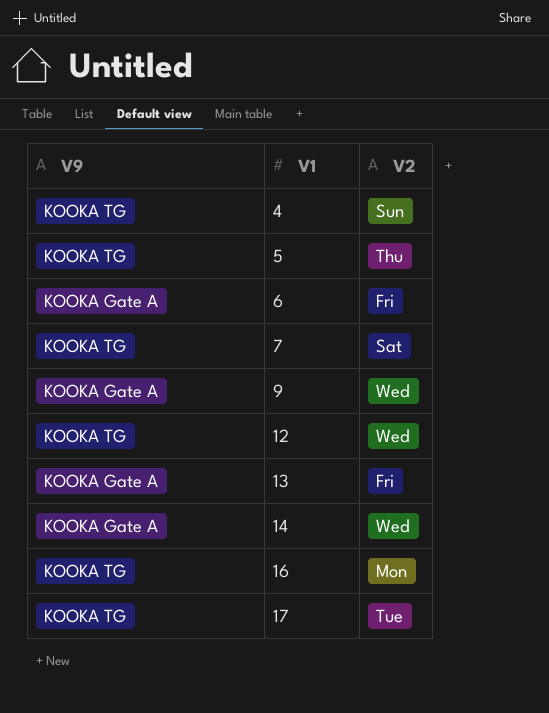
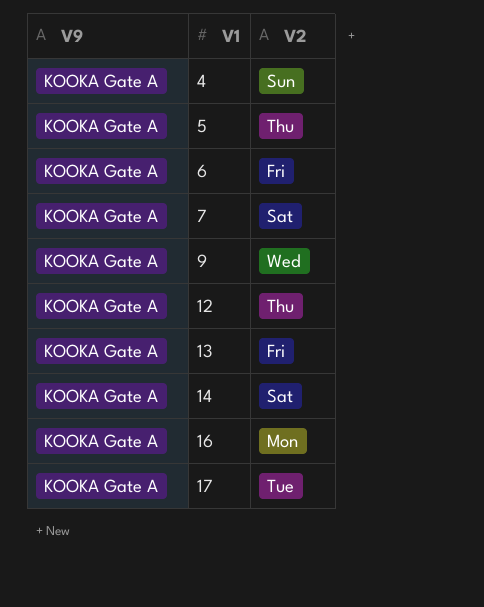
4 | V9: KOOKA TG -> KOOKA Gate A
5 | V9: KOOKA TG -> KOOKA Gate A
7 | V9: KOOKA TG -> KOOKA Gate A
12 | V9: KOOKA TG -> KOOKA Gate A
12 | V2: Wed -> Thu
14 | V2: Wed -> Sat
16 | V9: KOOKA TG -> KOOKA Gate A
17 | V9: KOOKA TG -> KOOKA Gate A

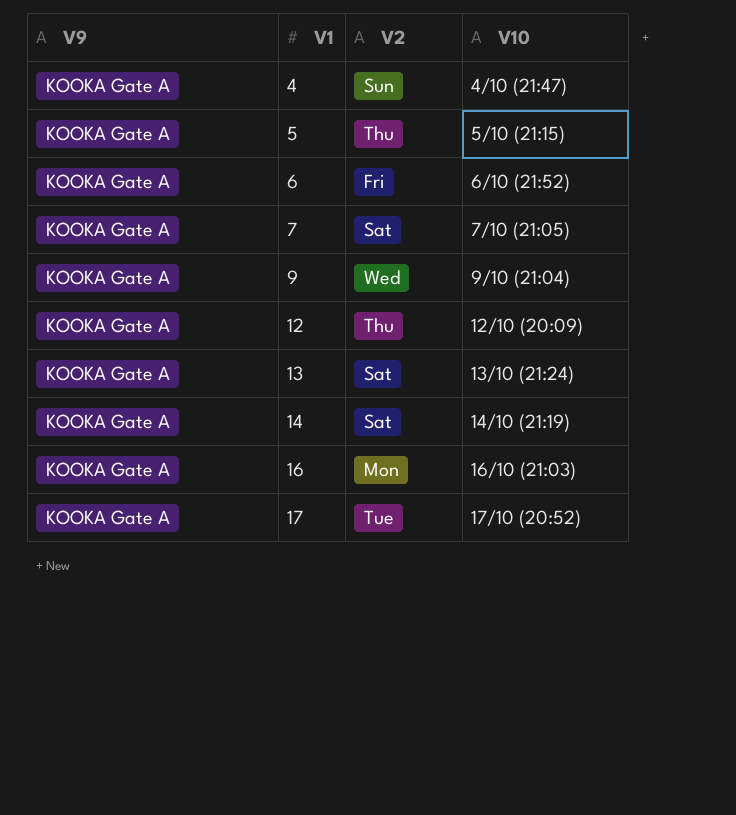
column V10 | position: none -> 4
13 | V2: Fri -> Sat

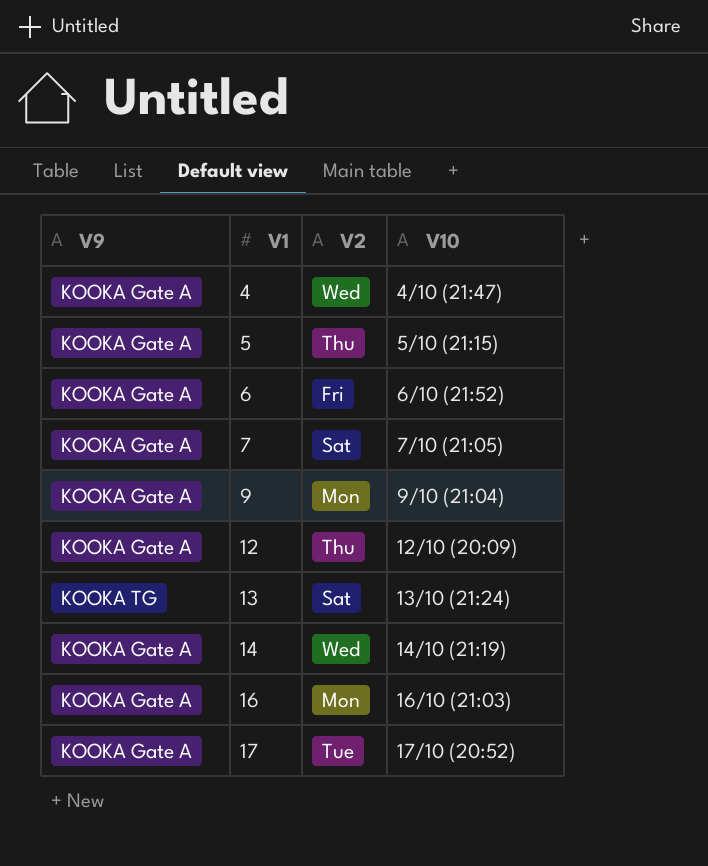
4 | V2: Sun -> Wed
9 | V2: Wed -> Mon
13 | V9: KOOKA Gate A -> KOOKA TG
14 | V2: Sat -> Wed

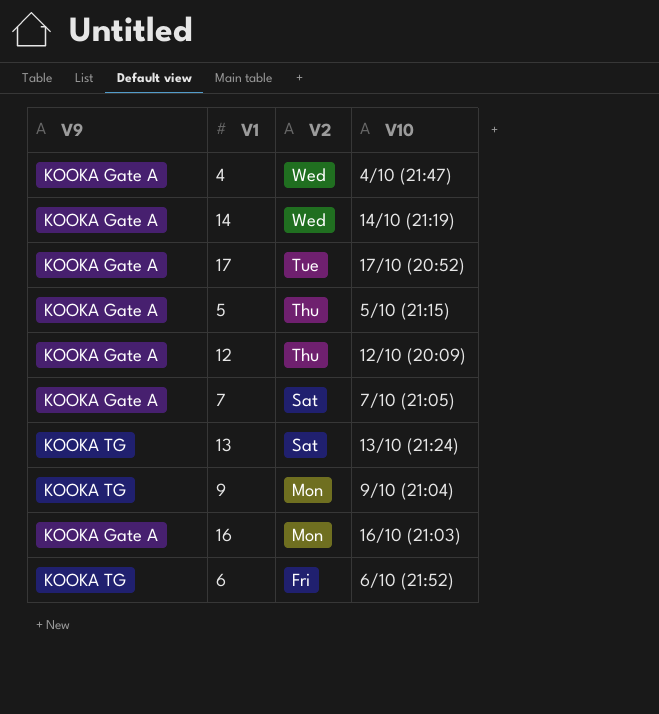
row order: V1 ascending -> V2 descending
9 | V9: KOOKA Gate A -> KOOKA TG
6 | V9: KOOKA Gate A -> KOOKA TG

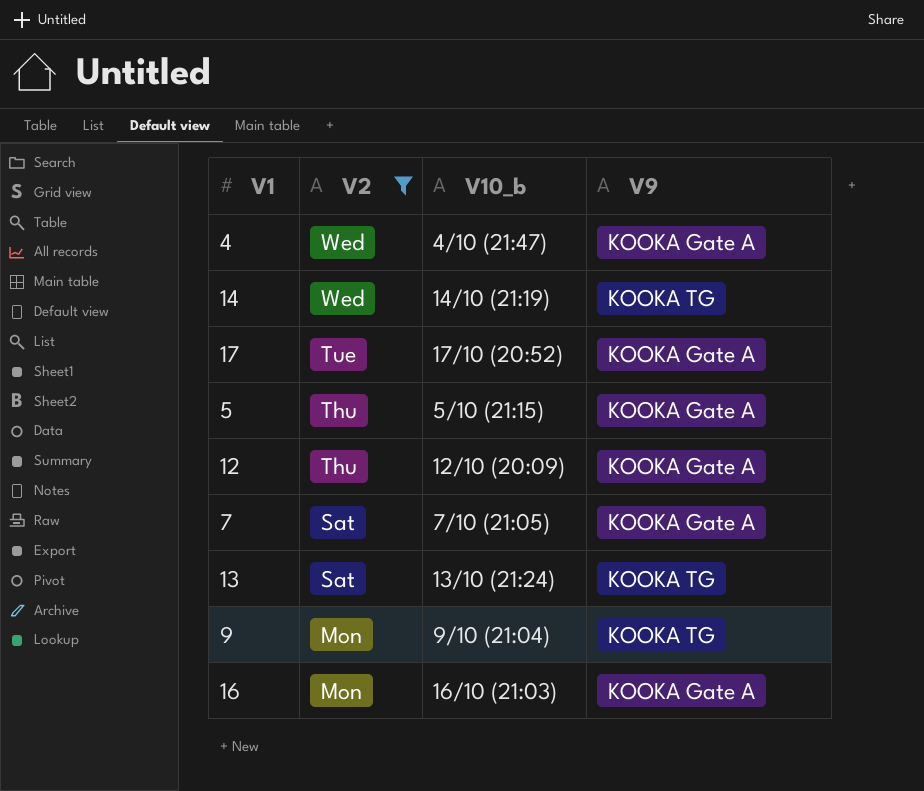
filter: none -> V2 != Fri
column name: V10 -> V10_b
column V9 | position: 1 -> 4
14 | V9: KOOKA Gate A -> KOOKA TG

